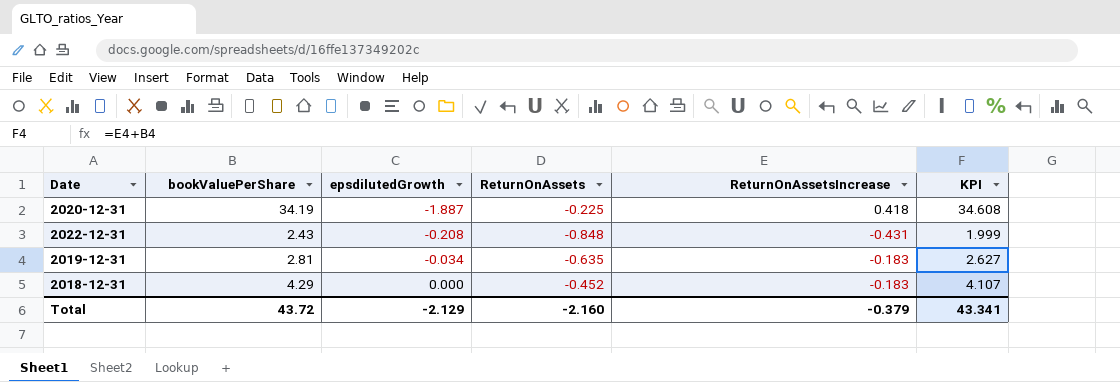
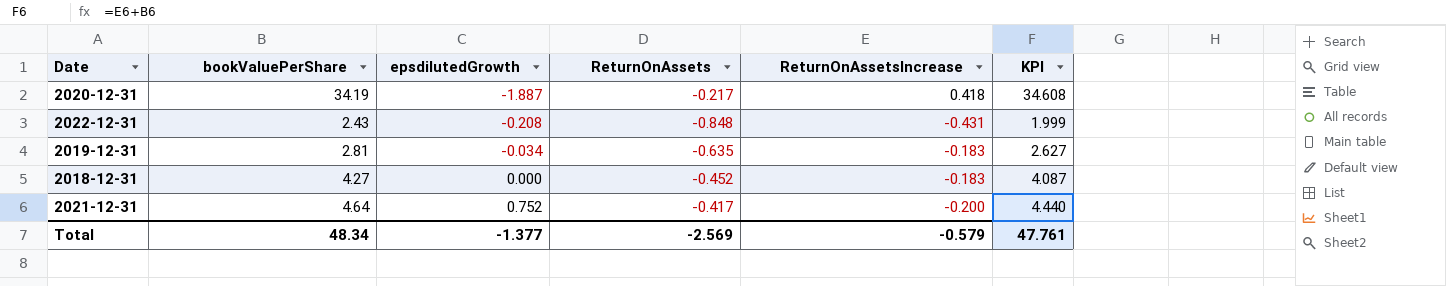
2020-12-31 | ReturnOnAssets: -0.225 -> -0.217
2018-12-31 | bookValuePerShare: 4.29 -> 4.27
2018-12-31 | KPI: 4.107 -> 4.087
row 2021-12-31: none -> 4.64 | 0.752 | -0.417 | -0.200 | 4.440
Total | bookValuePerShare: 43.72 -> 48.34
Total | epsdilutedGrowth: -2.129 -> -1.377
Total | ReturnOnAssets: -2.160 -> -2.569
Total | ReturnOnAssetsIncrease: -0.379 -> -0.579
Total | KPI: 43.341 -> 47.761

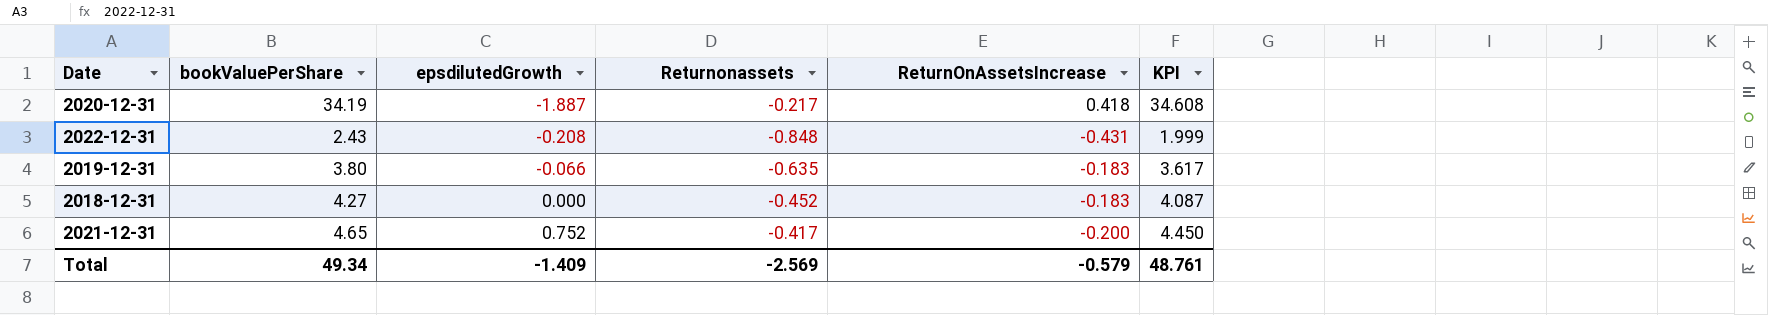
column name: ReturnOnAssets -> Returnonassets
2019-12-31 | bookValuePerShare: 2.81 -> 3.80
2019-12-31 | epsdilutedGrowth: -0.034 -> -0.066
2019-12-31 | KPI: 2.627 -> 3.617
2021-12-31 | bookValuePerShare: 4.64 -> 4.65
2021-12-31 | KPI: 4.440 -> 4.450
Total | bookValuePerShare: 48.34 -> 49.34
Total | epsdilutedGrowth: -1.377 -> -1.409
Total | KPI: 47.761 -> 48.761

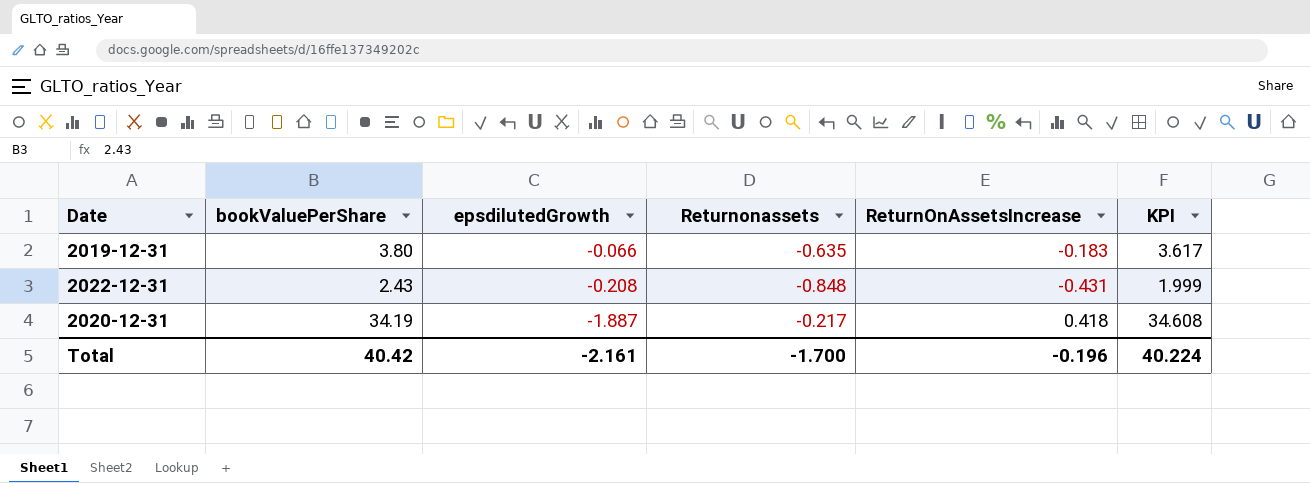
row order: epsdilutedGrowth ascending -> epsdilutedGrowth descending
row 2018-12-31: 4.27 | 0.000 | -0.452 | -0.183 | 4.087 -> none
row 2021-12-31: 4.65 | 0.752 | -0.417 | -0.200 | 4.450 -> none
Total | bookValuePerShare: 49.34 -> 40.42
Total | epsdilutedGrowth: -1.409 -> -2.161
Total | Returnonassets: -2.569 -> -1.700
Total | ReturnOnAssetsIncrease: -0.579 -> -0.196
Total | KPI: 48.761 -> 40.224

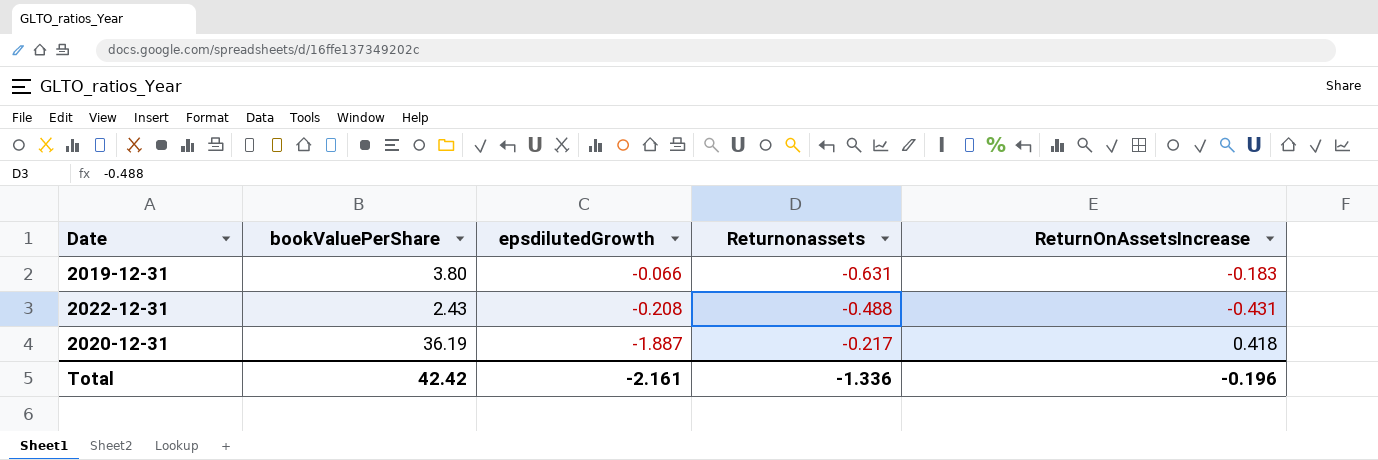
column KPI | formula: [bookValuePerShare] + [ReturnOnAssetsIncrease] -> none
2019-12-31 | Returnonassets: -0.635 -> -0.631
2022-12-31 | Returnonassets: -0.848 -> -0.488
2020-12-31 | bookValuePerShare: 34.19 -> 36.19
Total | bookValuePerShare: 40.42 -> 42.42
Total | Returnonassets: -1.700 -> -1.336

